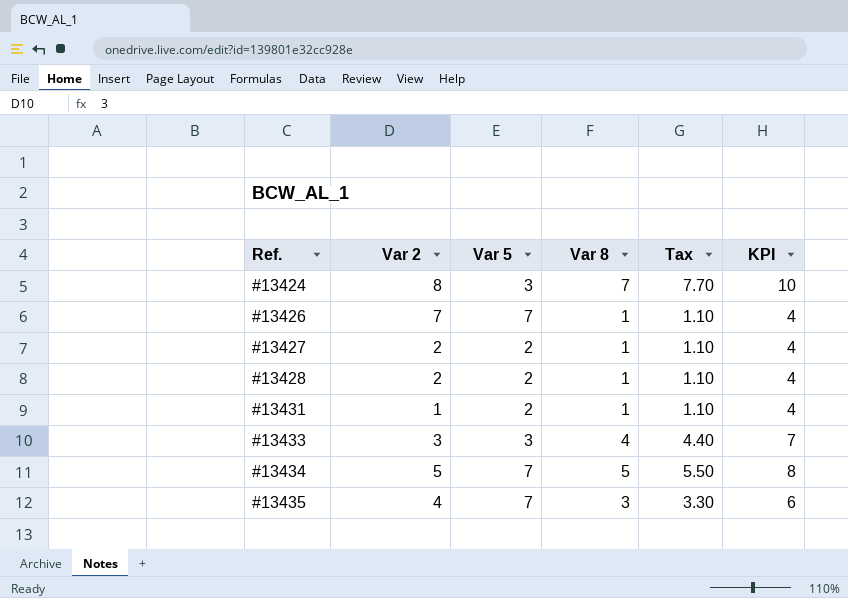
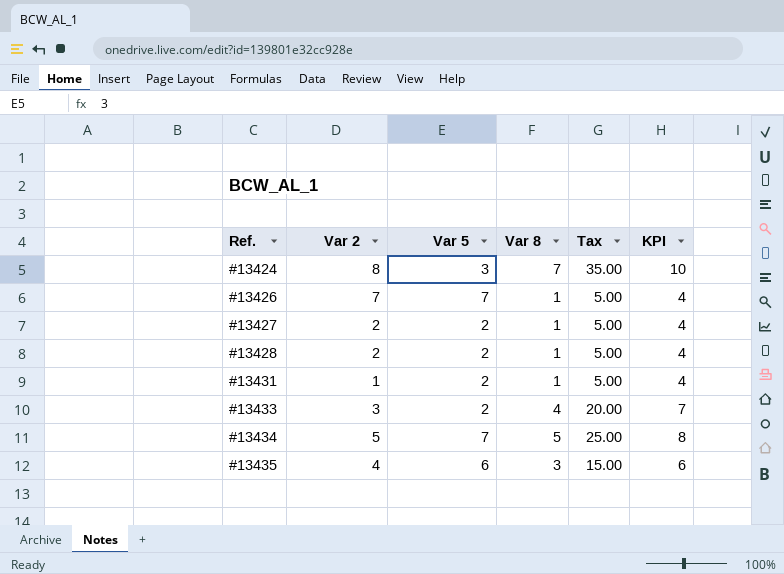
column Tax | formula: [Var 8] * 1.1 -> [Var 8] * 5
#13433 | Var 5: 3 -> 2
#13435 | Var 5: 7 -> 6

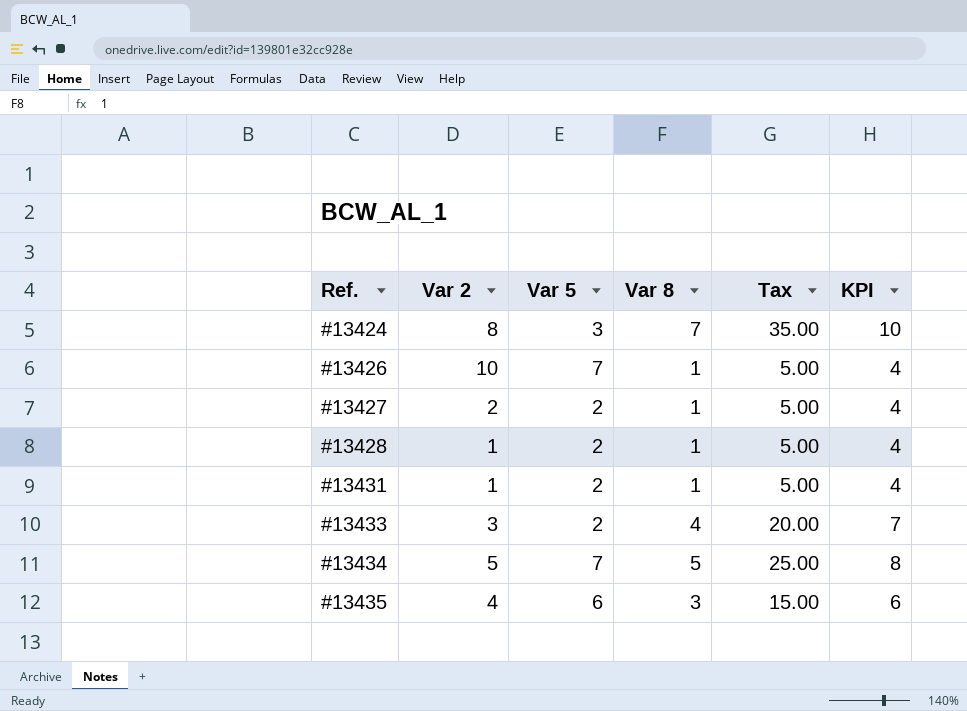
#13426 | Var 2: 7 -> 10
#13428 | Var 2: 2 -> 1

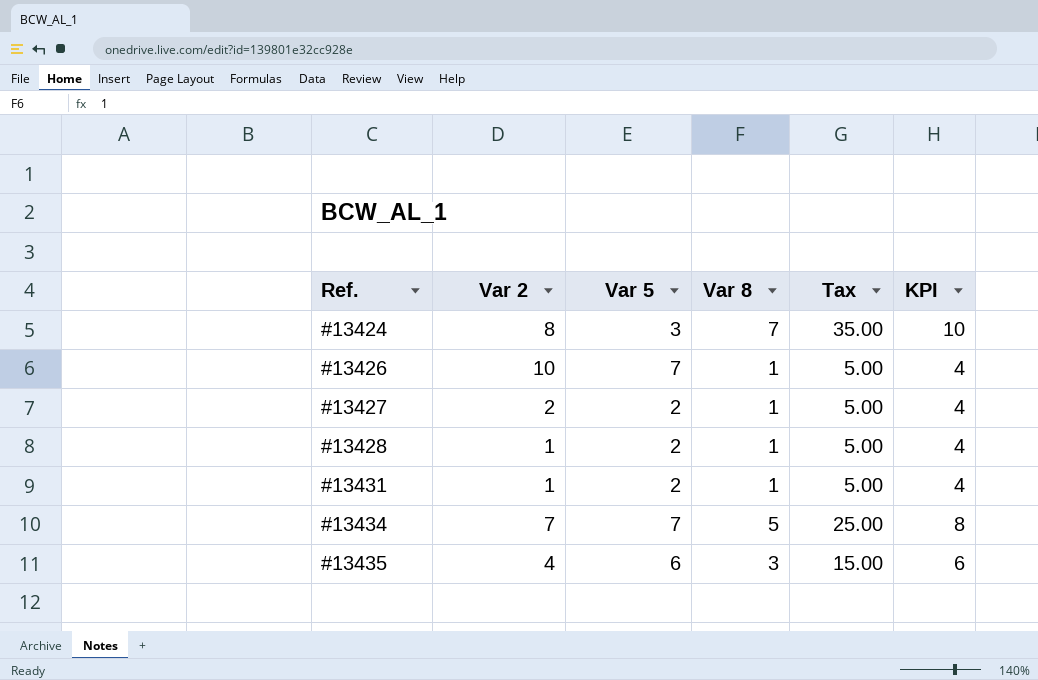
row #13433: 3 | 2 | 4 | 20.00 | 7 -> none
#13434 | Var 2: 5 -> 7

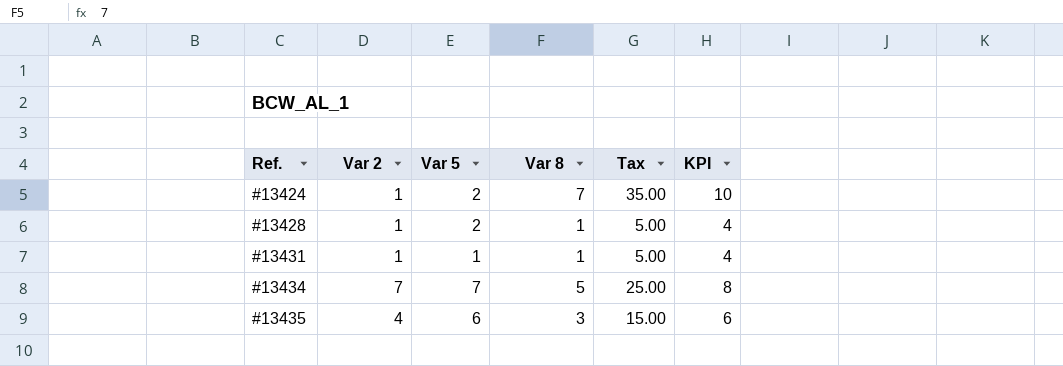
row #13426: 10 | 7 | 1 | 5.00 | 4 -> none
row #13427: 2 | 2 | 1 | 5.00 | 4 -> none
#13424 | Var 2: 8 -> 1
#13424 | Var 5: 3 -> 2
#13431 | Var 5: 2 -> 1

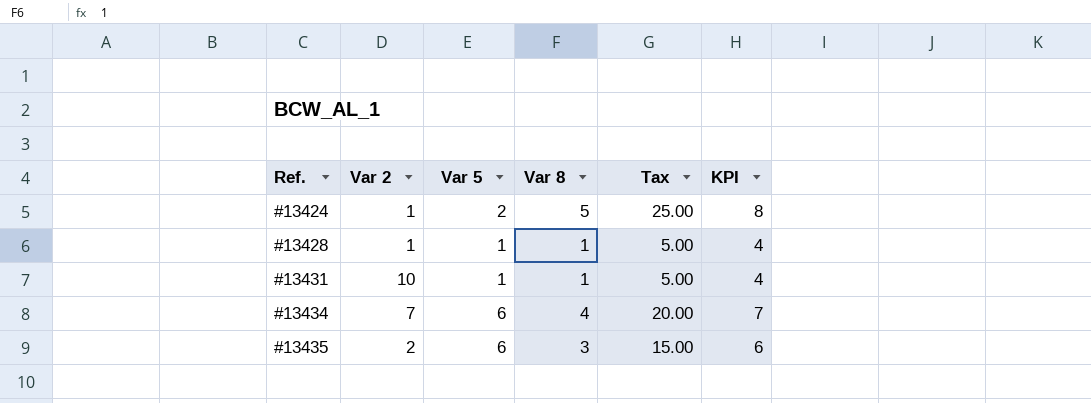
#13424 | Var 8: 7 -> 5
#13424 | Tax: 35.00 -> 25.00
#13424 | KPI: 10 -> 8
#13428 | Var 5: 2 -> 1
#13431 | Var 2: 1 -> 10
#13434 | Var 5: 7 -> 6
#13434 | Var 8: 5 -> 4
#13434 | Tax: 25.00 -> 20.00
#13434 | KPI: 8 -> 7
#13435 | Var 2: 4 -> 2

